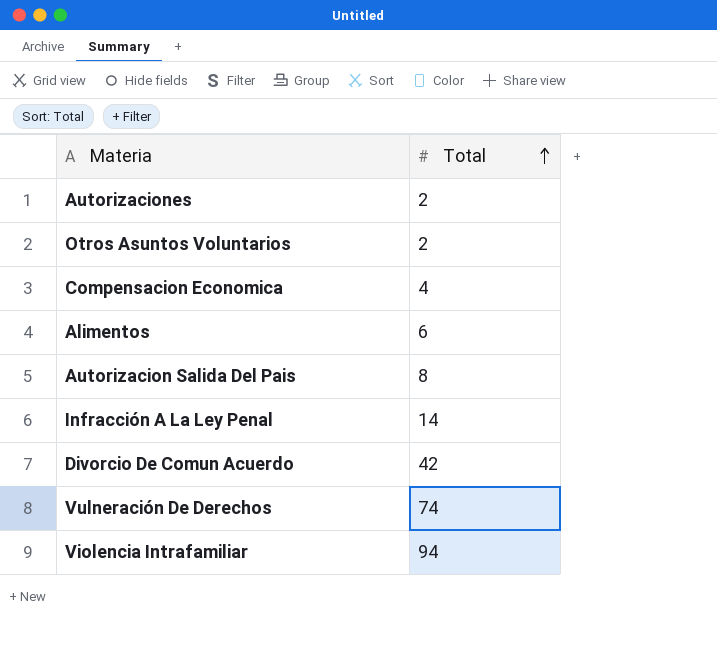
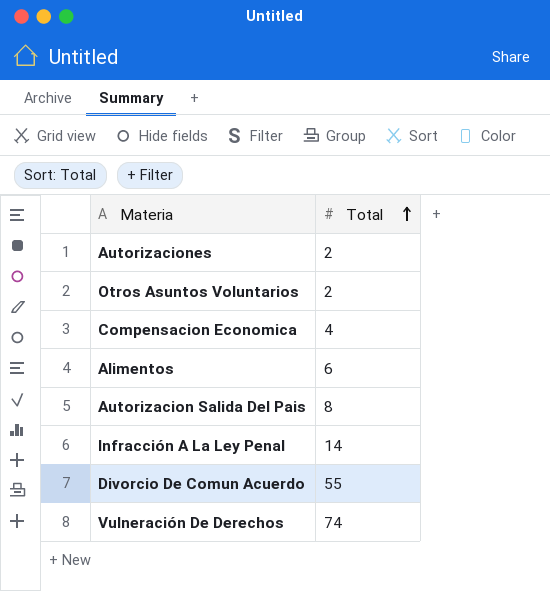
row Violencia Intrafamiliar: 94 -> none
Divorcio De Comun Acuerdo | Total: 42 -> 55

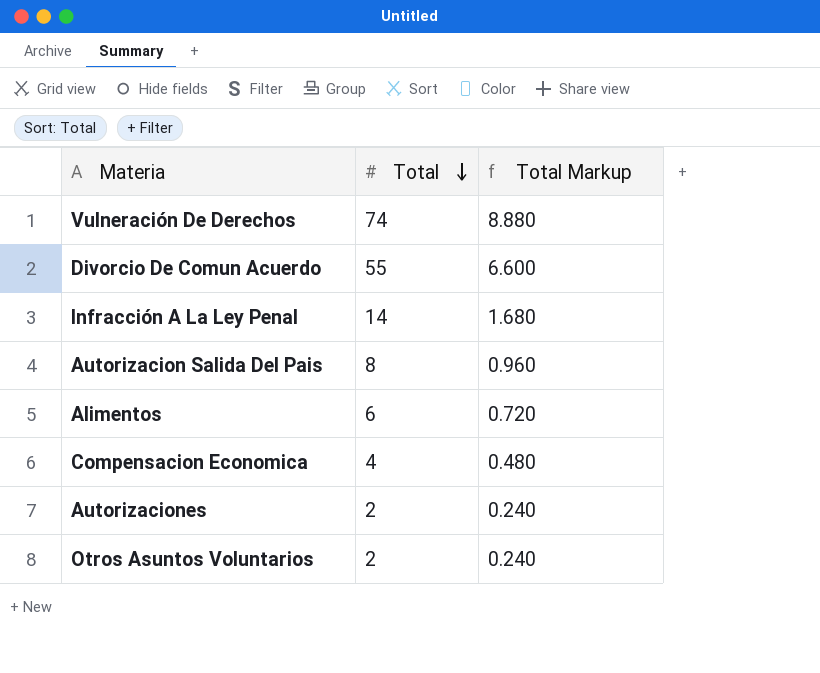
row order: Total ascending -> Total descending
column Total Markup | formula: none -> [Total] * 0.12

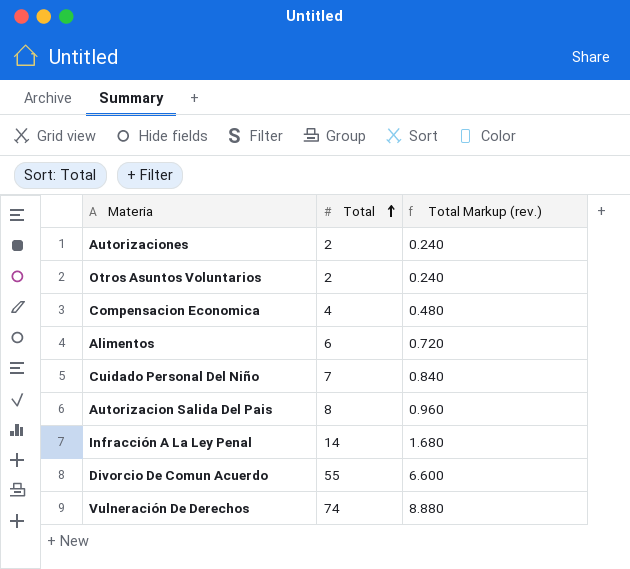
row order: Total descending -> Total ascending
column name: Total Markup -> Total Markup (rev.)
row Cuidado Personal Del Niño: none -> 7 | 0.840

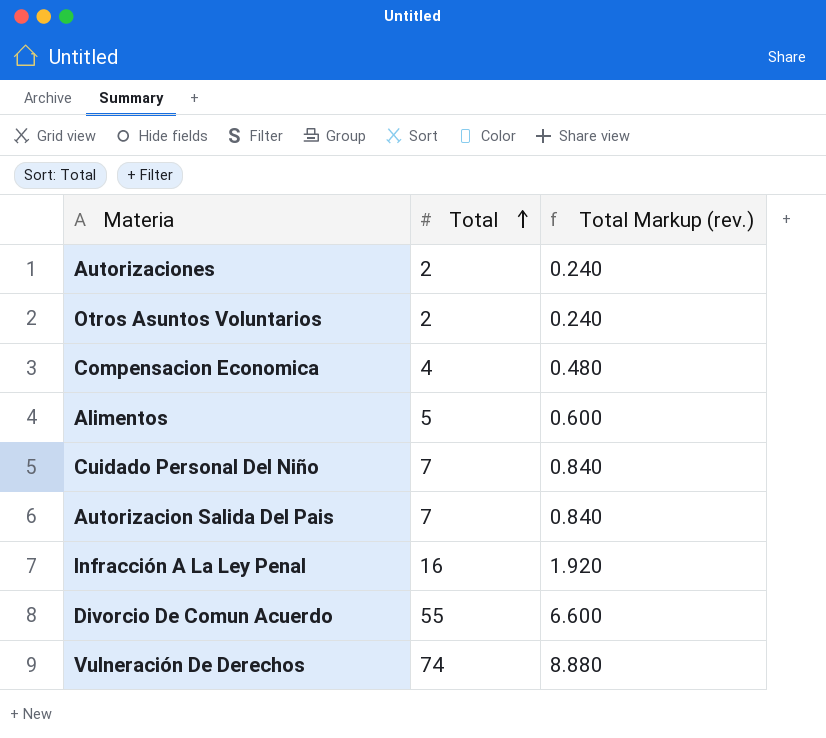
Alimentos | Total: 6 -> 5
Alimentos | Total Markup (rev.): 0.720 -> 0.600
Autorizacion Salida Del Pais | Total: 8 -> 7
Autorizacion Salida Del Pais | Total Markup (rev.): 0.960 -> 0.840
Infracción A La Ley Penal | Total: 14 -> 16
Infracción A La Ley Penal | Total Markup (rev.): 1.680 -> 1.920

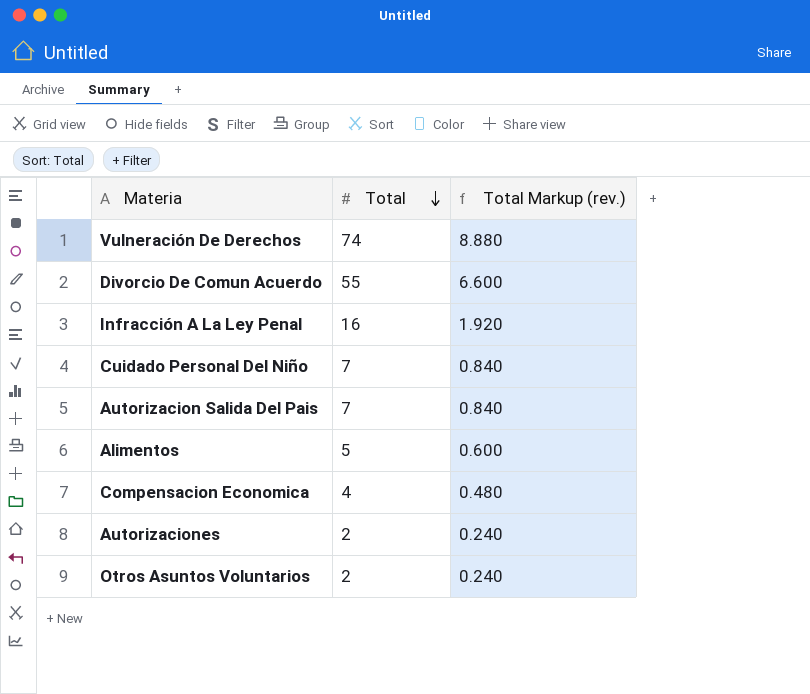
row order: Total ascending -> Total descending

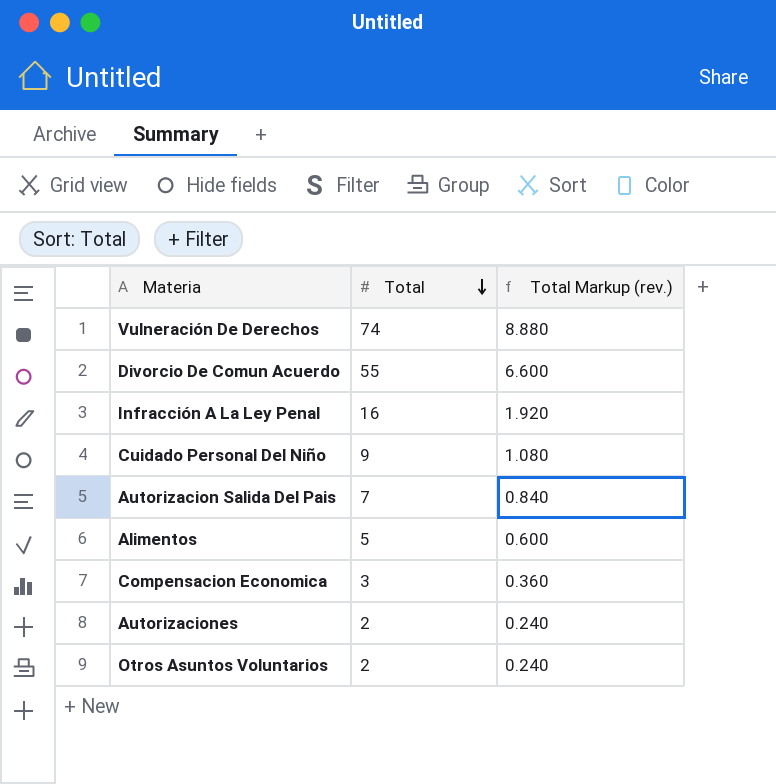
Cuidado Personal Del Niño | Total: 7 -> 9
Cuidado Personal Del Niño | Total Markup (rev.): 0.840 -> 1.080
Compensacion Economica | Total: 4 -> 3
Compensacion Economica | Total Markup (rev.): 0.480 -> 0.360

